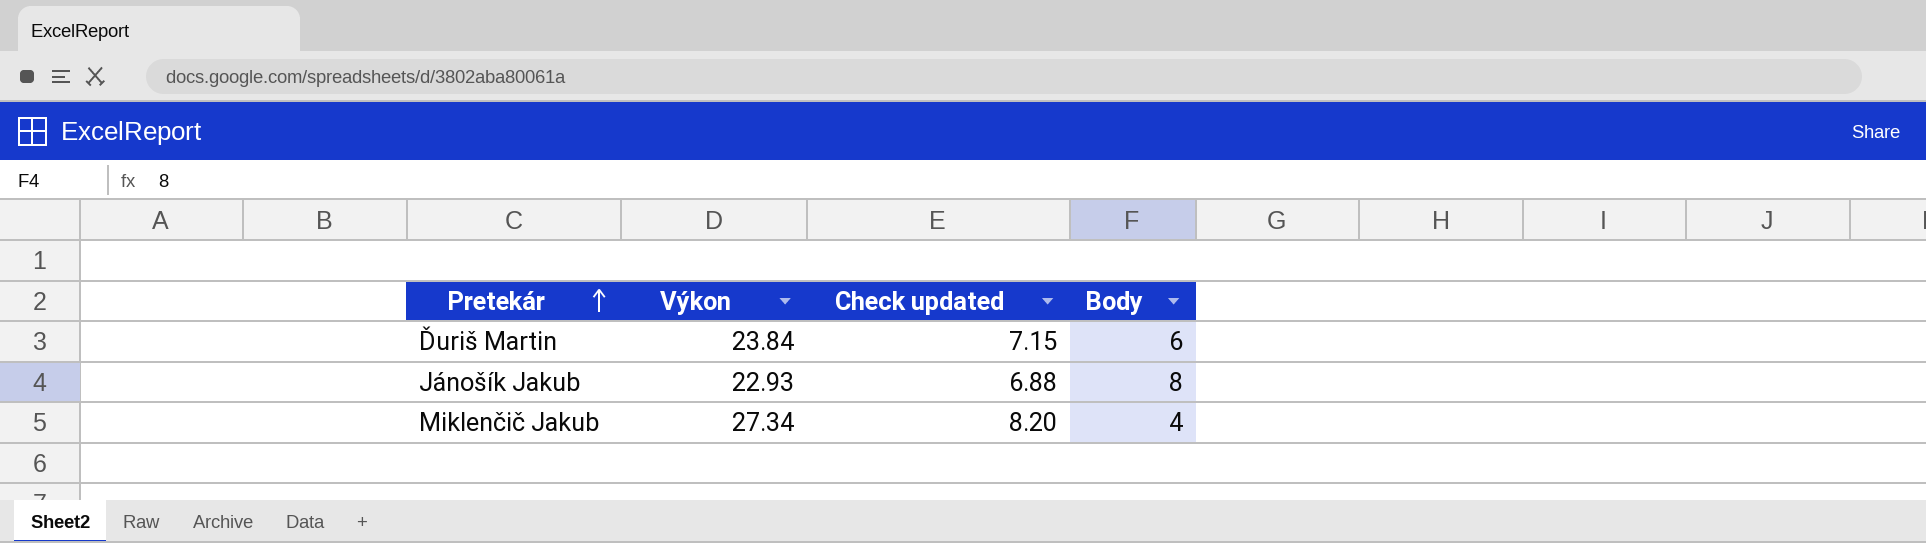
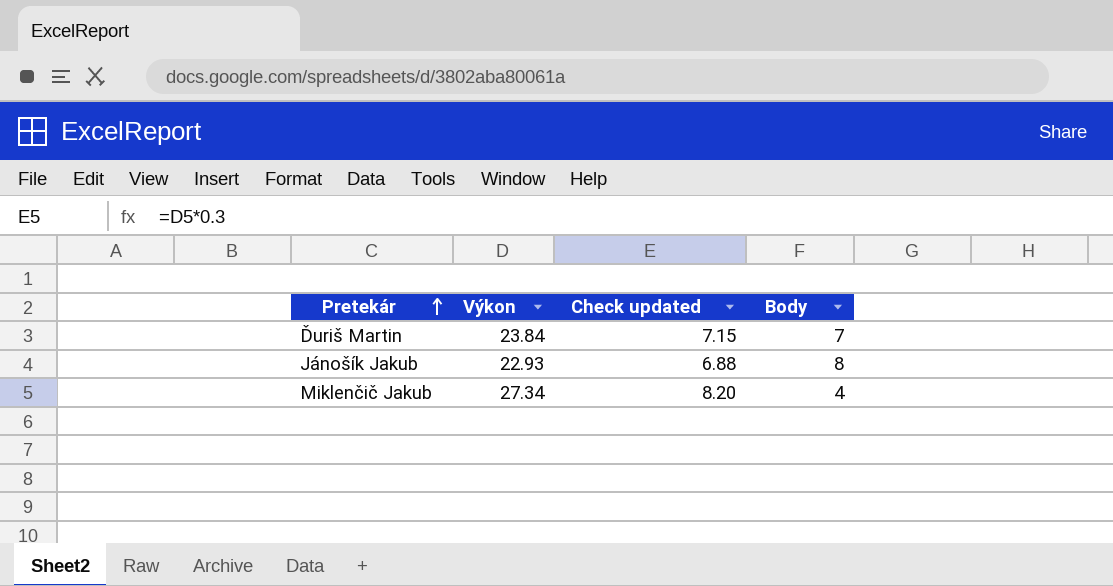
Ďuriš Martin | Body: 6 -> 7

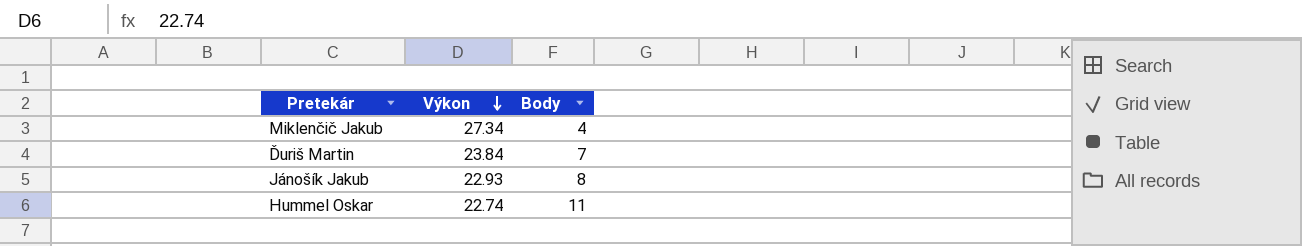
row order: Pretekár ascending -> Výkon descending
column Check updated | formula: [Výkon] * 0.3 -> none
row Hummel Oskar: none -> 22.74 | 11

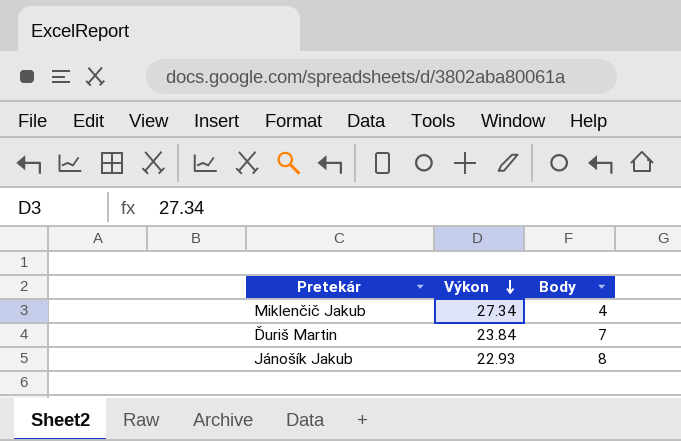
row Hummel Oskar: 22.74 | 11 -> none

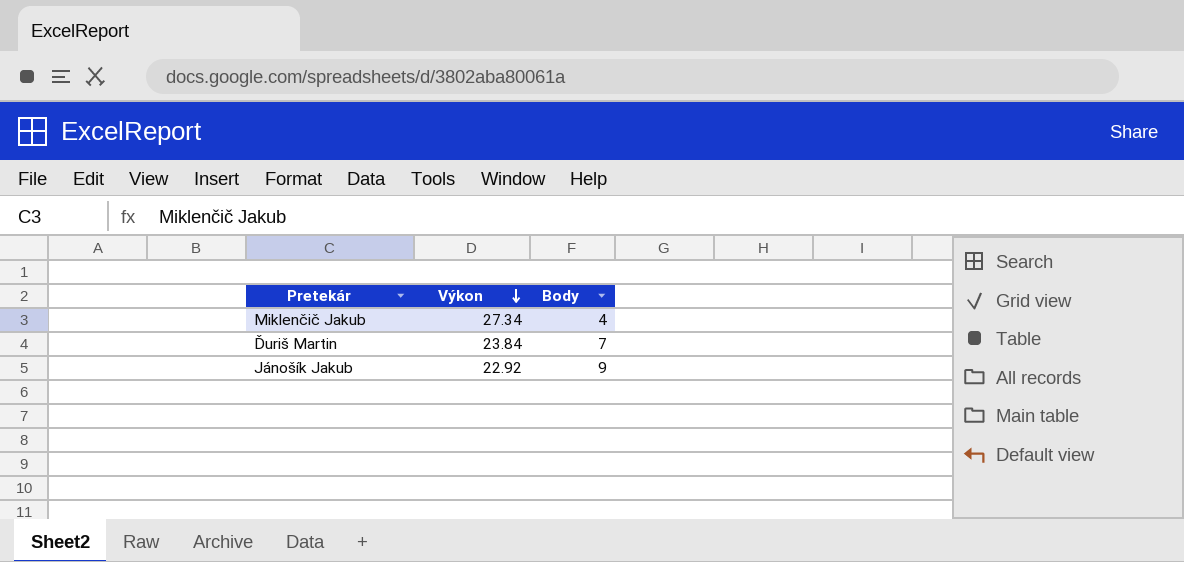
Jánošík Jakub | Výkon: 22.93 -> 22.92
Jánošík Jakub | Body: 8 -> 9

